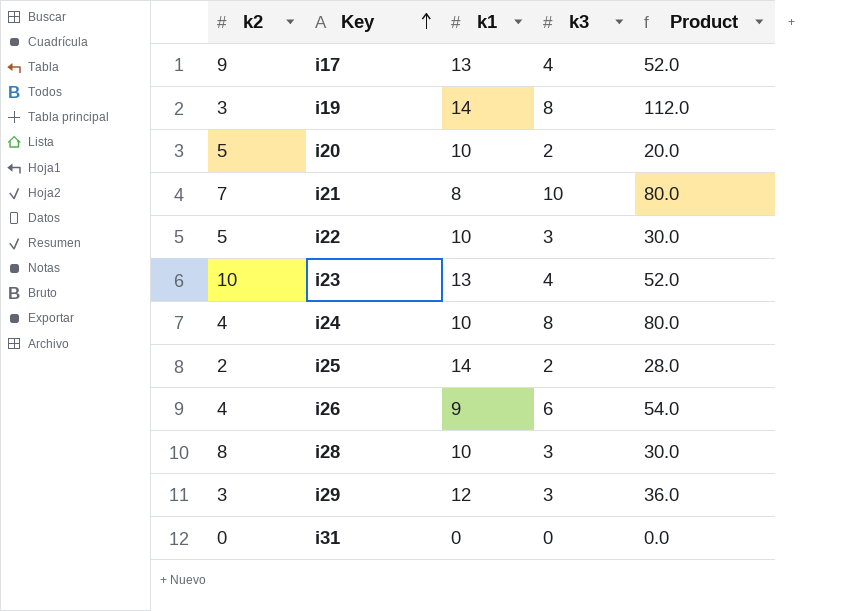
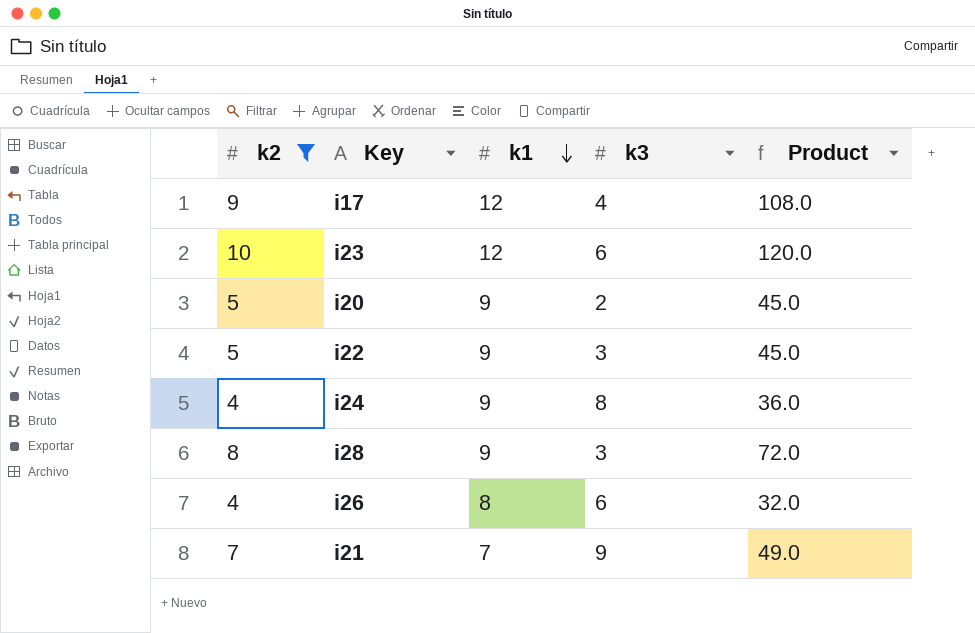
filter: none -> k2 >= 4
row order: Key ascending -> k1 descending
column Product | formula: [k1] * [k3] -> [k2] * [k1]
i17 | k1: 13 -> 12
i23 | k1: 13 -> 12
i23 | k3: 4 -> 6
i20 | k1: 10 -> 9
i22 | k1: 10 -> 9
i24 | k1: 10 -> 9
i28 | k1: 10 -> 9
i26 | k1: 9 -> 8
i21 | k1: 8 -> 7
i21 | k3: 10 -> 9

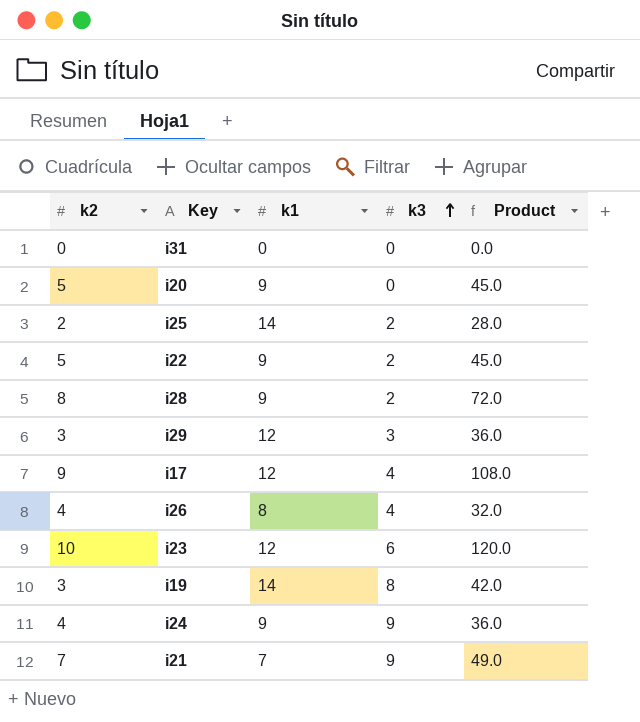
filter: k2 >= 4 -> none
row order: k1 descending -> k3 ascending
i20 | k3: 2 -> 0
i22 | k3: 3 -> 2
i28 | k3: 3 -> 2
i26 | k3: 6 -> 4
i24 | k3: 8 -> 9

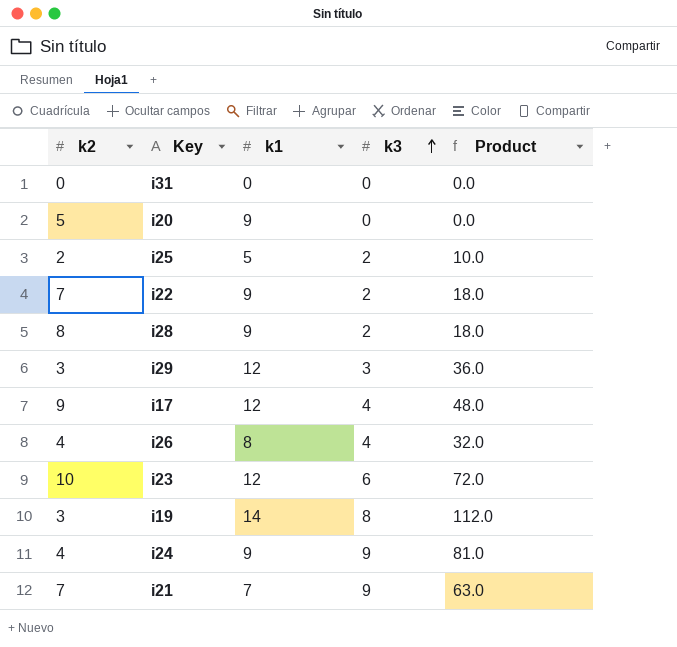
column Product | formula: [k2] * [k1] -> [k1] * [k3]
i25 | k1: 14 -> 5
i22 | k2: 5 -> 7

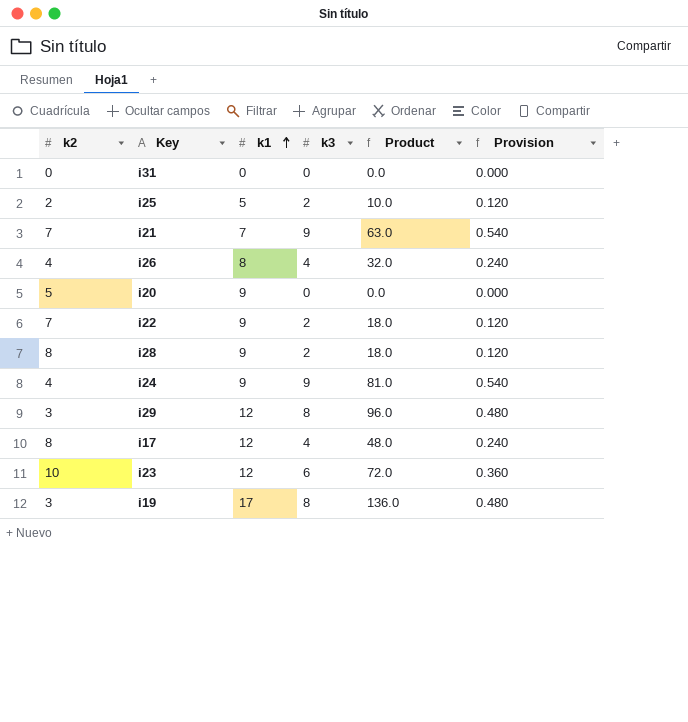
row order: k3 ascending -> k1 ascending
column Provision | formula: none -> [k3] * 0.06
i29 | k3: 3 -> 8
i29 | Product: 36.0 -> 96.0
i17 | k2: 9 -> 8
i19 | k1: 14 -> 17
i19 | Product: 112.0 -> 136.0

